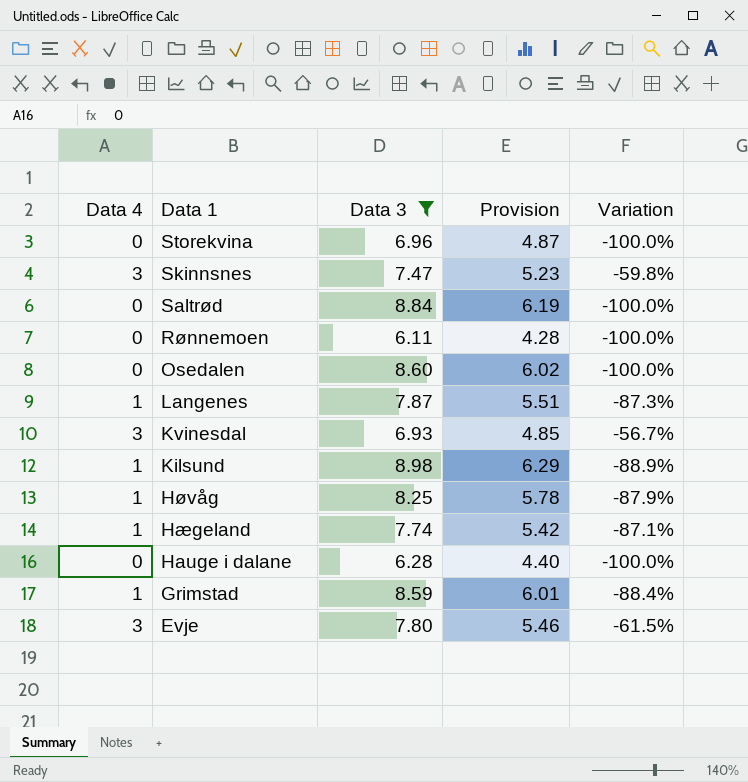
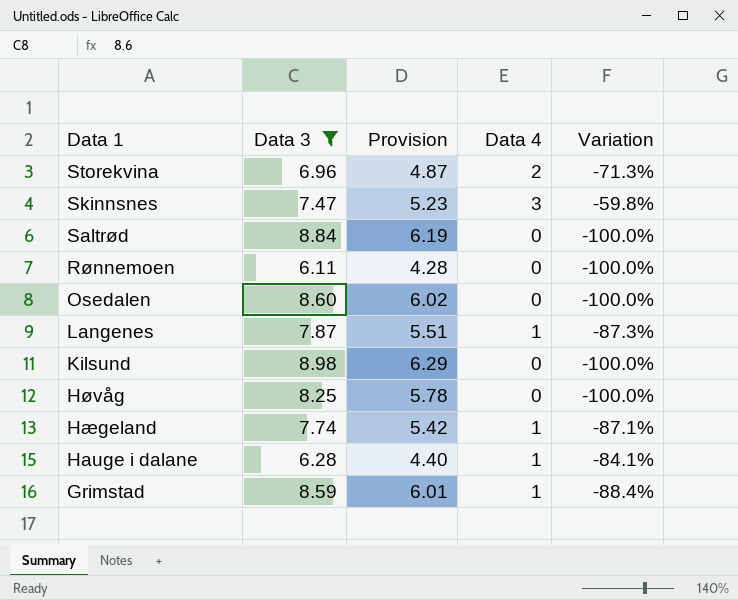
column Data 4 | position: 1 -> 4
row Kvinesdal: 3 | 6.93 | 4.85 | -56.7% -> none
row Evje: 3 | 7.80 | 5.46 | -61.5% -> none
Storekvina | Data 4: 0 -> 2
Storekvina | Variation: -100.0% -> -71.3%
Kilsund | Data 4: 1 -> 0
Kilsund | Variation: -88.9% -> -100.0%
Høvåg | Data 4: 1 -> 0
Høvåg | Variation: -87.9% -> -100.0%
Hauge i dalane | Data 4: 0 -> 1
Hauge i dalane | Variation: -100.0% -> -84.1%

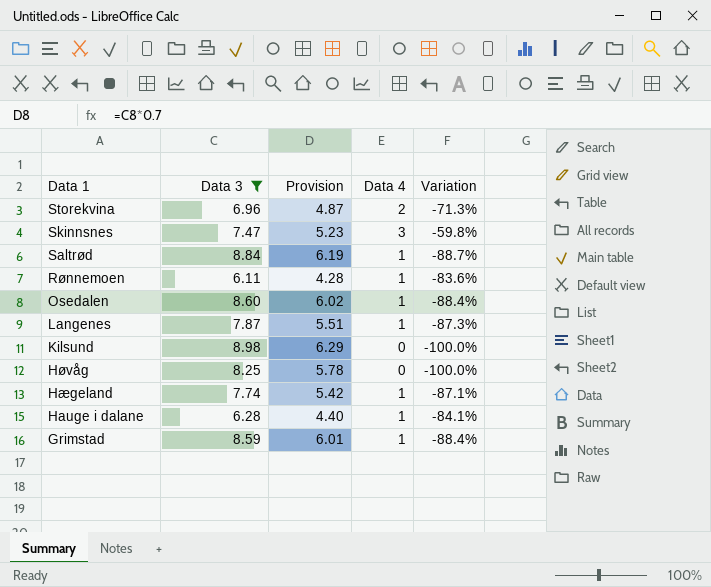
Saltrød | Data 4: 0 -> 1
Saltrød | Variation: -100.0% -> -88.7%
Rønnemoen | Data 4: 0 -> 1
Rønnemoen | Variation: -100.0% -> -83.6%
Osedalen | Data 4: 0 -> 1
Osedalen | Variation: -100.0% -> -88.4%

